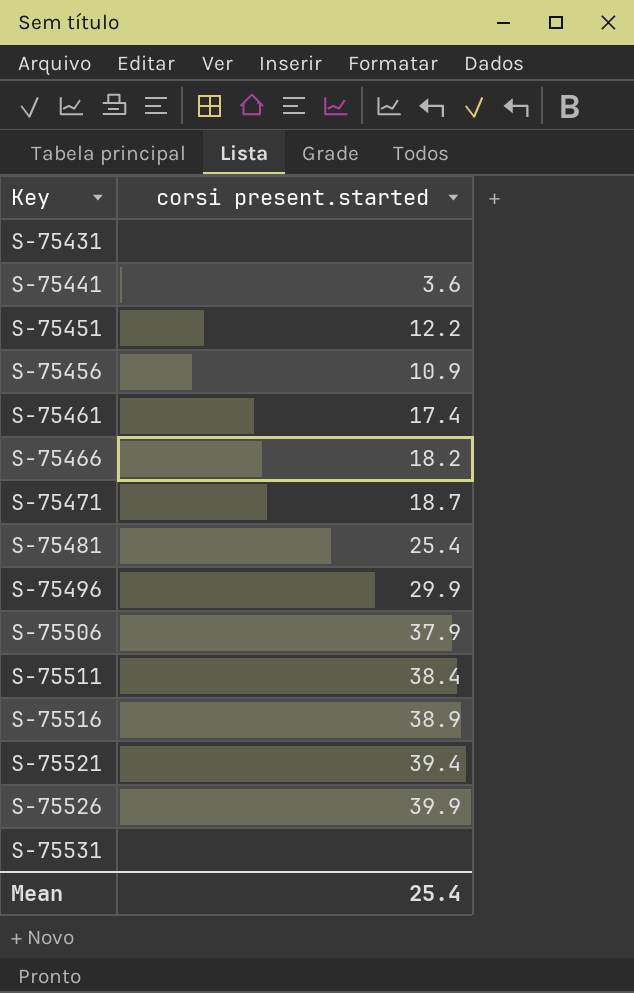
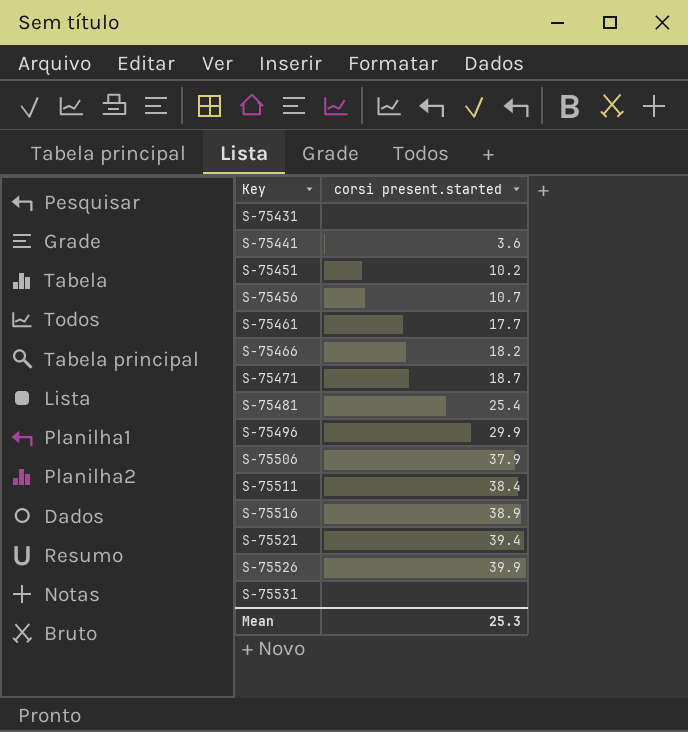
S-75451 | corsi present.started: 12.2 -> 10.2
S-75456 | corsi present.started: 10.9 -> 10.7
S-75461 | corsi present.started: 17.4 -> 17.7
Mean | corsi present.started: 25.4 -> 25.3

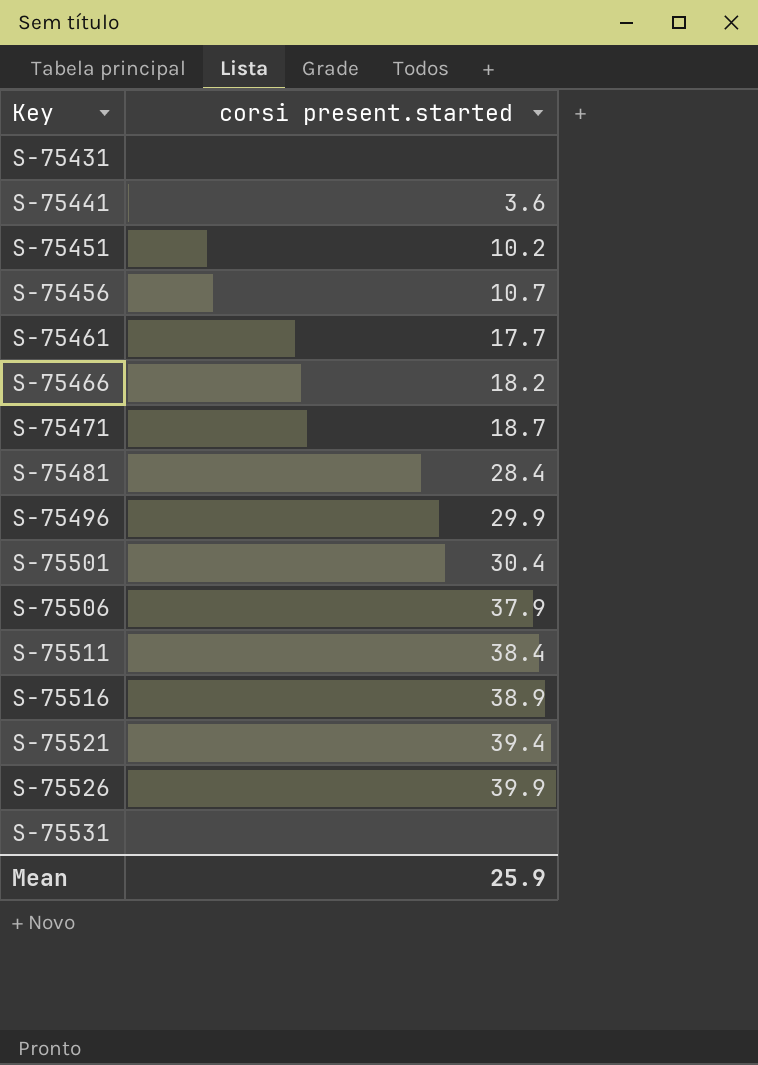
S-75481 | corsi present.started: 25.4 -> 28.4
row S-75501: none -> 30.4
Mean | corsi present.started: 25.3 -> 25.9

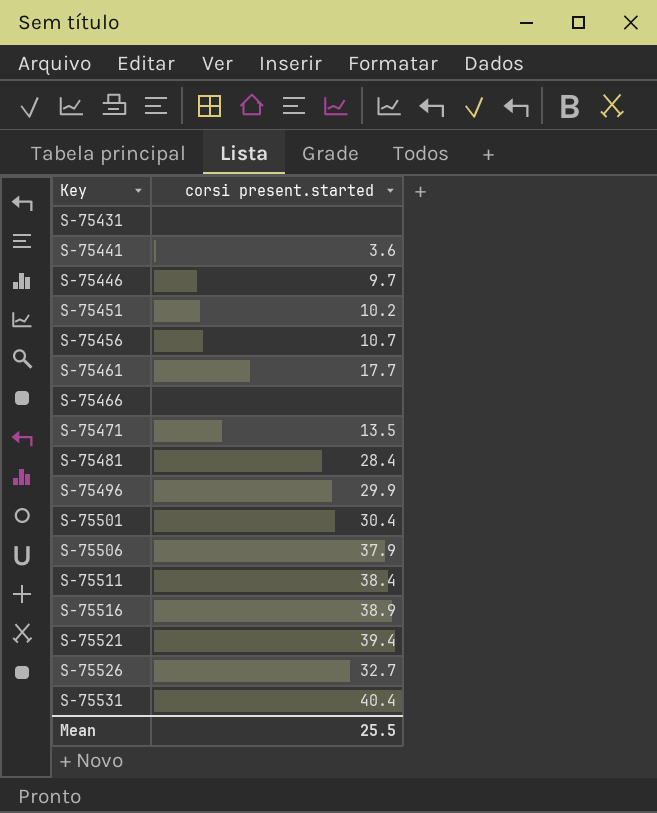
row S-75446: none -> 9.7
S-75466 | corsi present.started: 18.2 -> none
S-75471 | corsi present.started: 18.7 -> 13.5
S-75526 | corsi present.started: 39.9 -> 32.7
S-75531 | corsi present.started: none -> 40.4
Mean | corsi present.started: 25.9 -> 25.5

